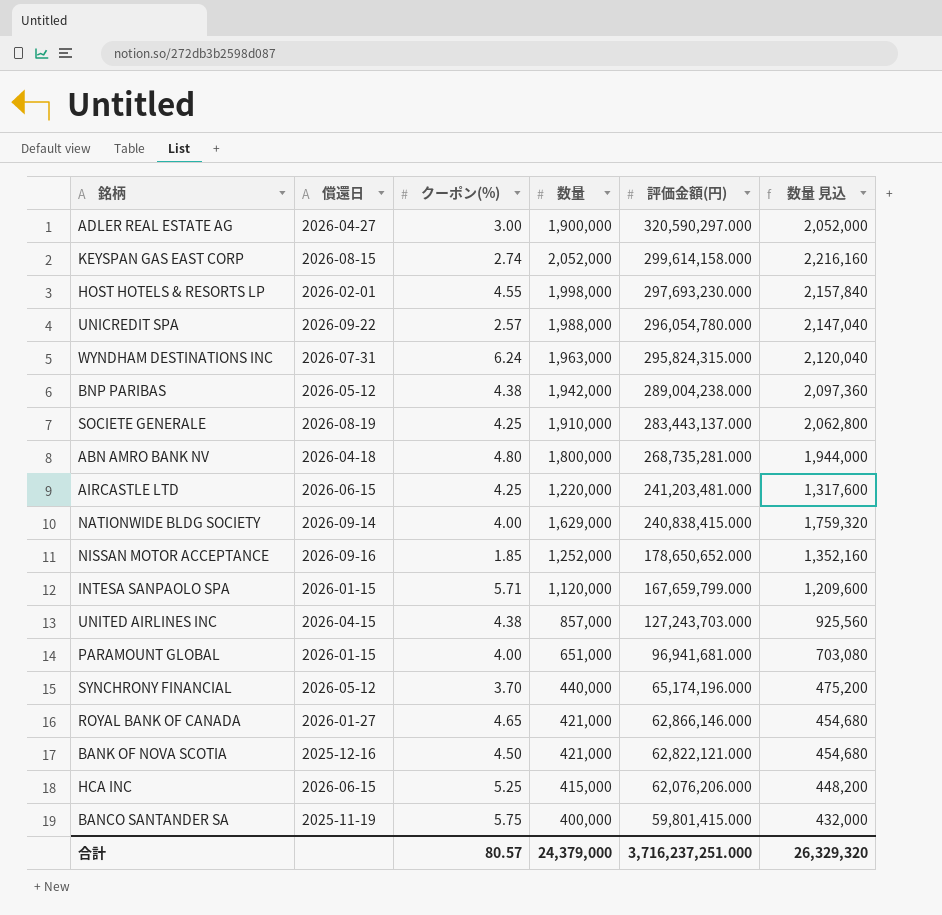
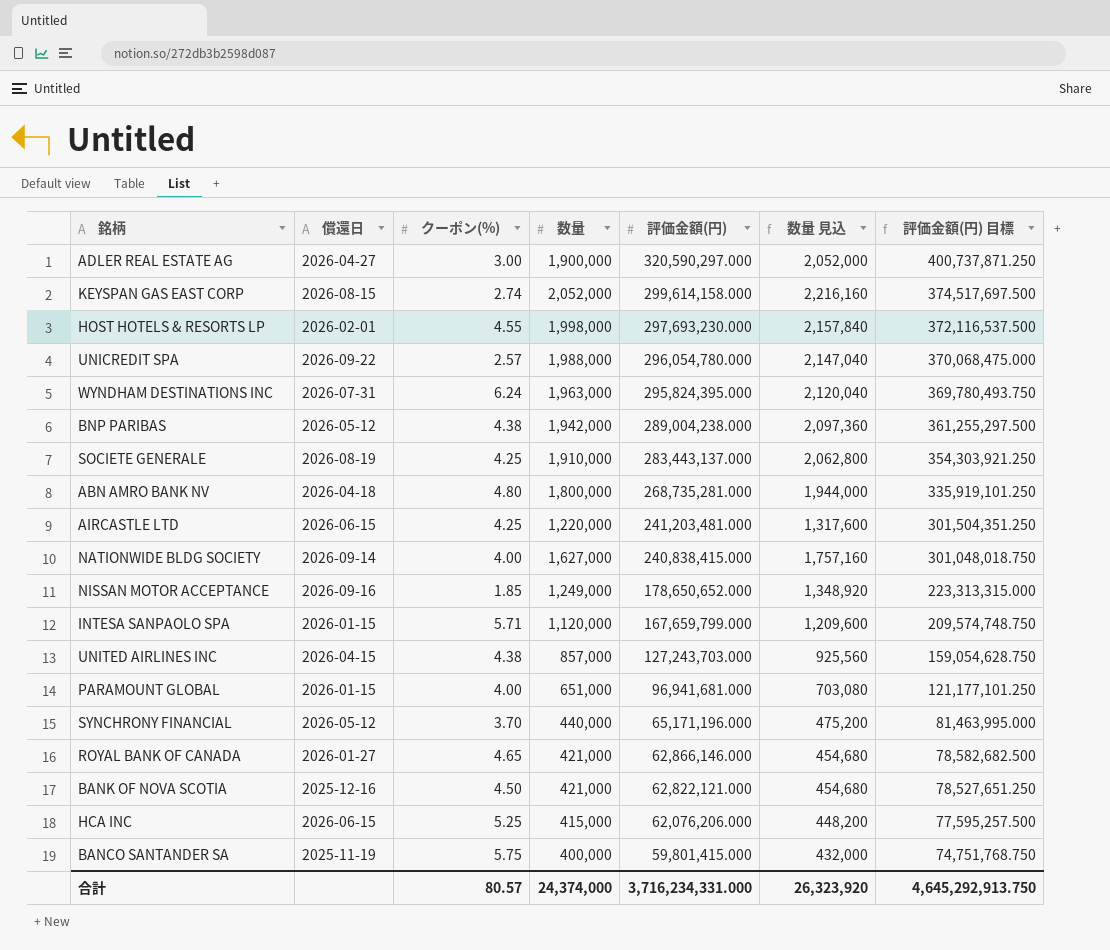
column 評価金額(円) 目標 | formula: none -> [評価金額(円)] * 1.25
WYNDHAM DESTINATIONS INC | 評価金額(円): 295,824,315.000 -> 295,824,395.000
NATIONWIDE BLDG SOCIETY | 数量: 1,629,000 -> 1,627,000
NATIONWIDE BLDG SOCIETY | 数量 見込: 1,759,320 -> 1,757,160
NISSAN MOTOR ACCEPTANCE | 数量: 1,252,000 -> 1,249,000
NISSAN MOTOR ACCEPTANCE | 数量 見込: 1,352,160 -> 1,348,920
SYNCHRONY FINANCIAL | 評価金額(円): 65,174,196.000 -> 65,171,196.000
合計 | 数量: 24,379,000 -> 24,374,000
合計 | 評価金額(円): 3,716,237,251.000 -> 3,716,234,331.000
合計 | 数量 見込: 26,329,320 -> 26,323,920

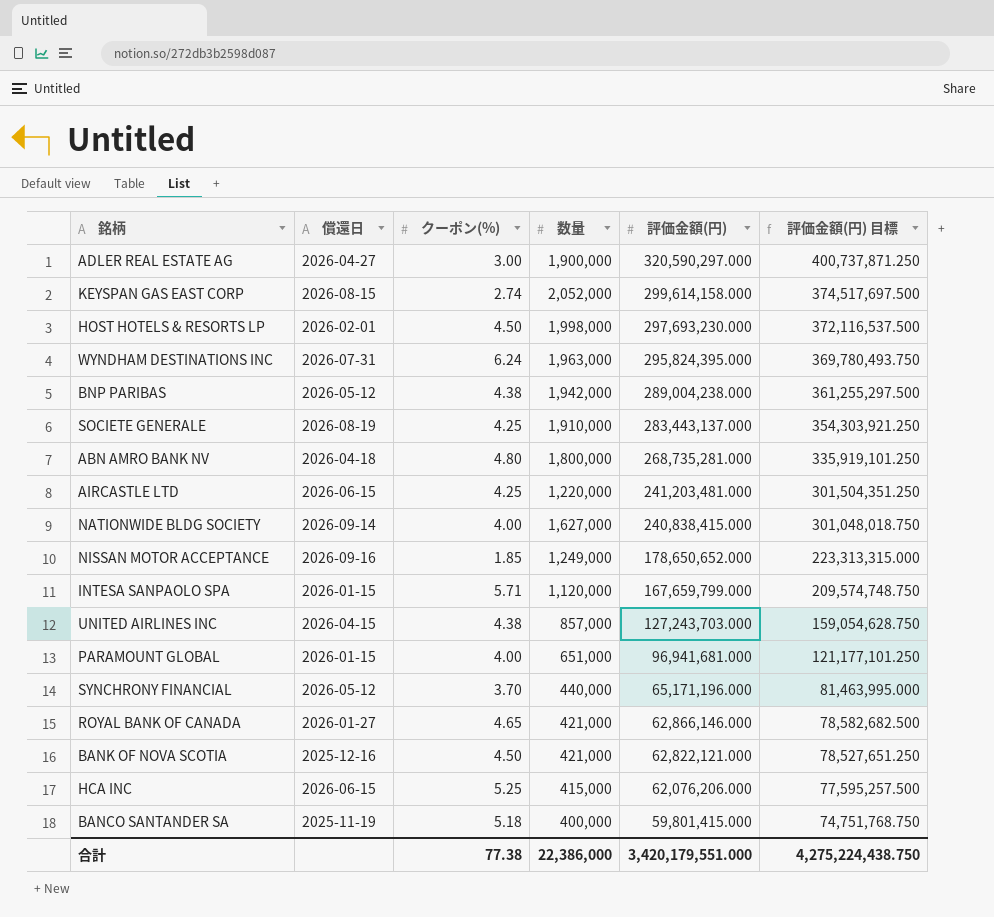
column 数量 見込 | formula: [数量] * 1.08 -> none
row UNICREDIT SPA: 2026-09-22 | 2.57 | 1,988,000 | 296,054,780.000 | 2,147,040 | 370,068,475.000 -> none
HOST HOTELS & RESORTS LP | クーポン(%): 4.55 -> 4.50
BANCO SANTANDER SA | クーポン(%): 5.75 -> 5.18
合計 | クーポン(%): 80.57 -> 77.38
合計 | 数量: 24,374,000 -> 22,386,000
合計 | 評価金額(円): 3,716,234,331.000 -> 3,420,179,551.000
合計 | 評価金額(円) 目標: 4,645,292,913.750 -> 4,275,224,438.750

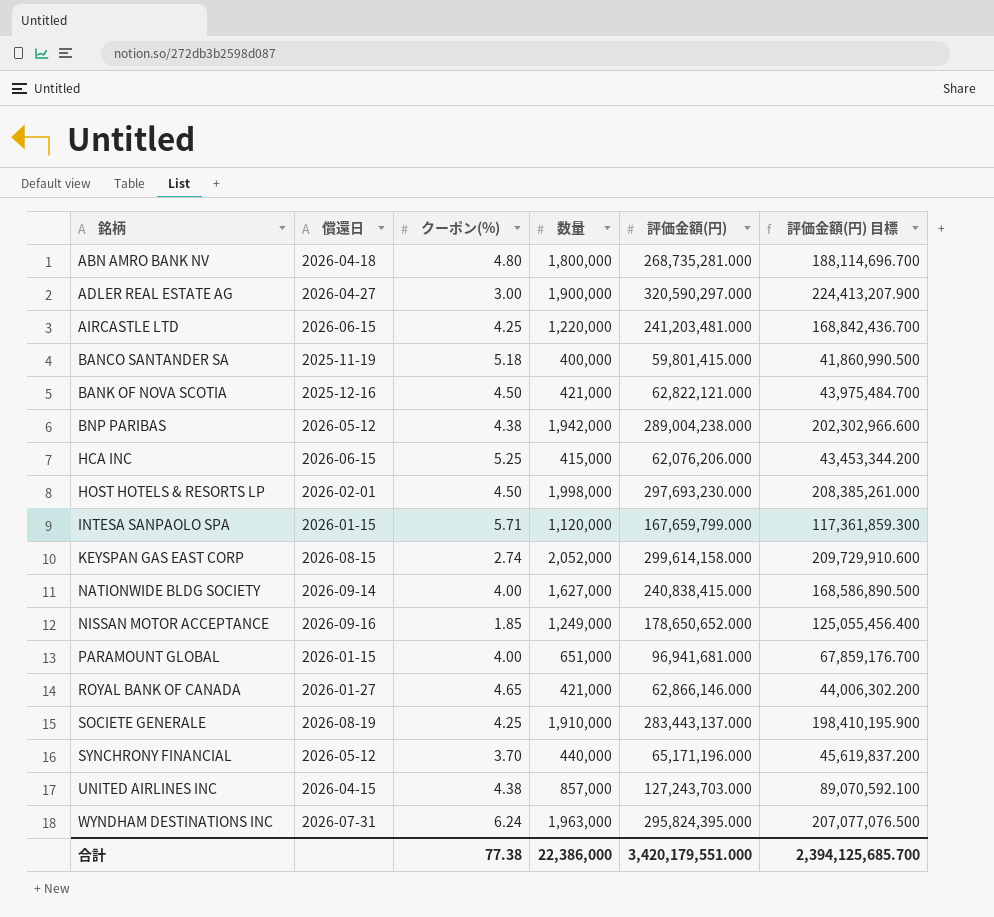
row order: 評価金額(円) descending -> 銘柄 ascending
column 評価金額(円) 目標 | formula: [評価金額(円)] * 1.25 -> [評価金額(円)] * 0.7
合計 | 評価金額(円) 目標: 4,275,224,438.750 -> 2,394,125,685.700

